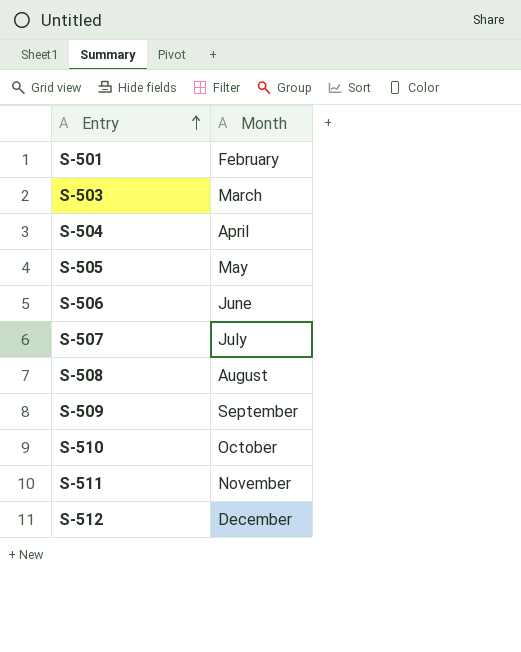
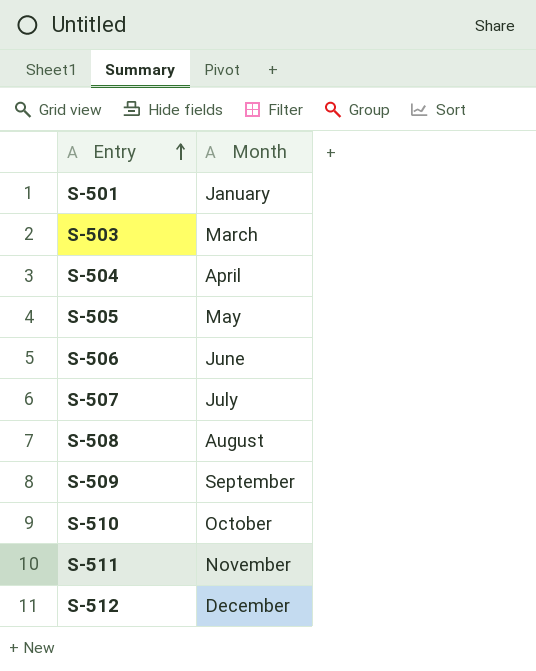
S-501 | Month: February -> January

